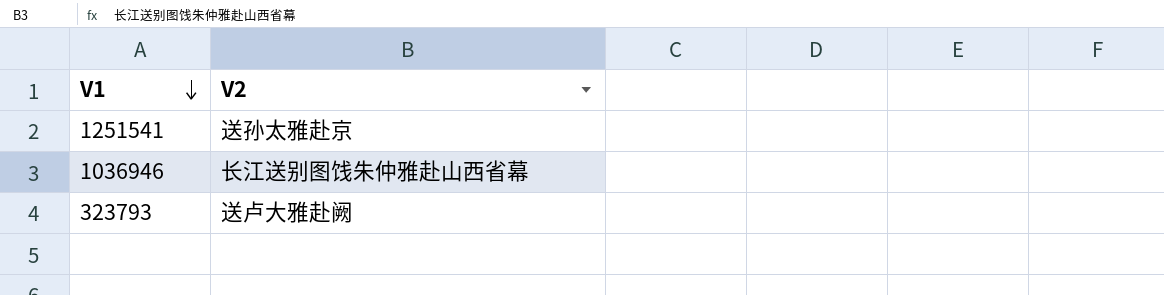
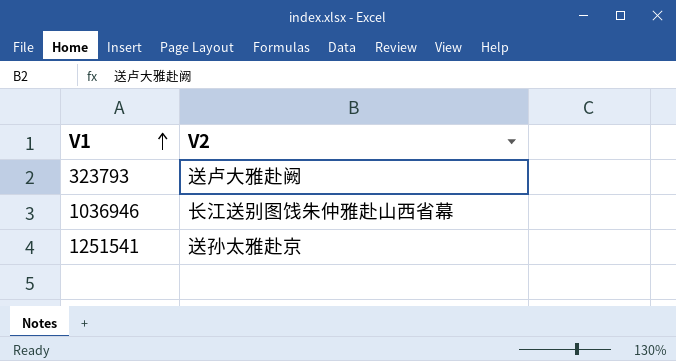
row order: V1 descending -> V1 ascending

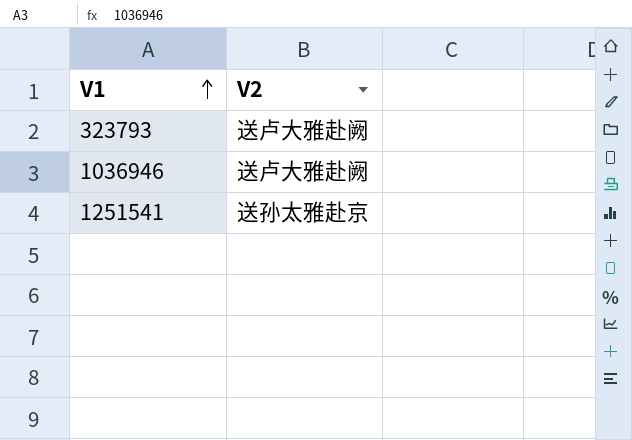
1036946 | V2: 长江送别图饯朱仲雅赴山西省幕 -> 送卢大雅赴阙

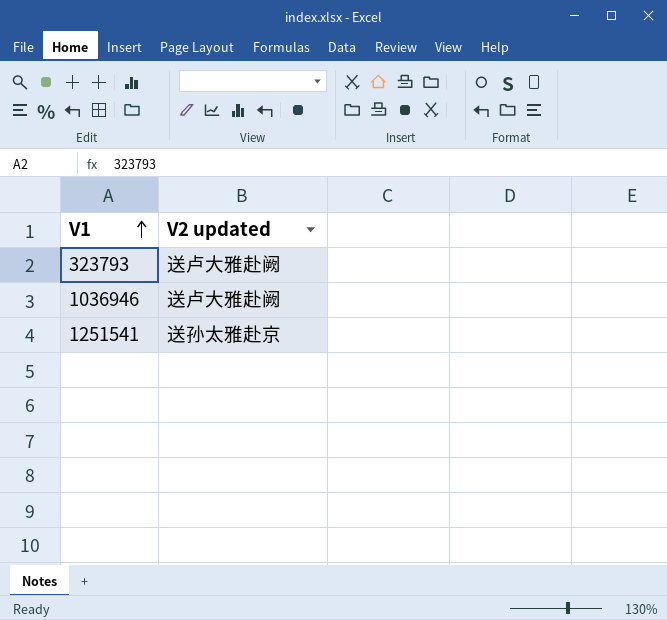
column name: V2 -> V2 updated

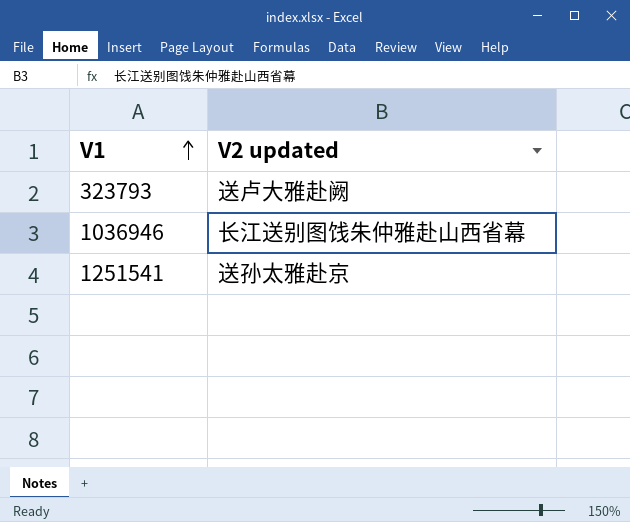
1036946 | V2 updated: 送卢大雅赴阙 -> 长江送别图饯朱仲雅赴山西省幕

